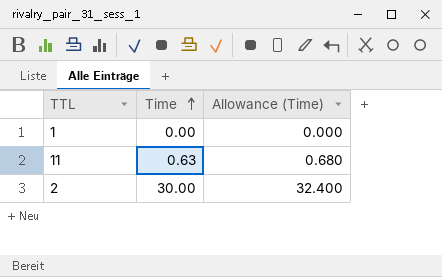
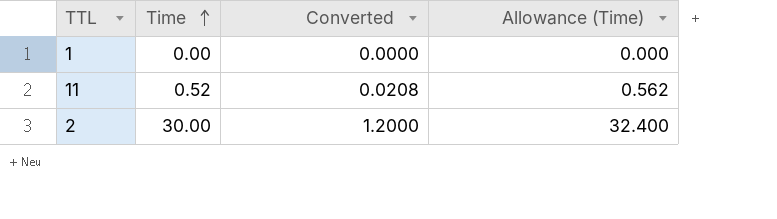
column Converted | formula: none -> [Time] * 0.04
11 | Time: 0.63 -> 0.52
11 | Allowance (Time): 0.680 -> 0.562

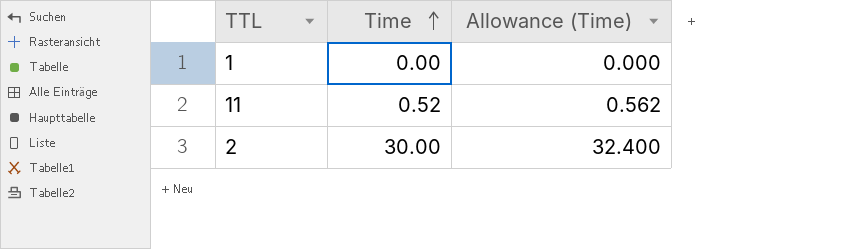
column Converted | formula: [Time] * 0.04 -> none

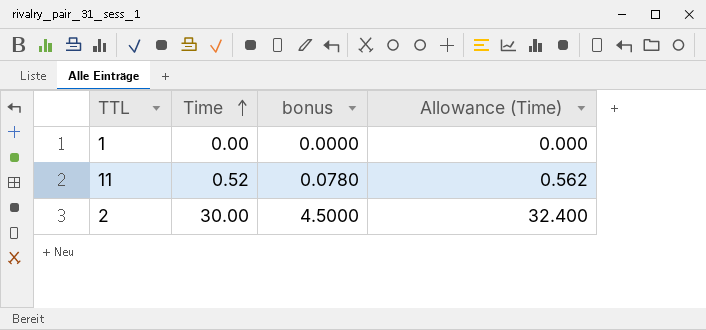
column bonus | formula: none -> [Time] * 0.15

